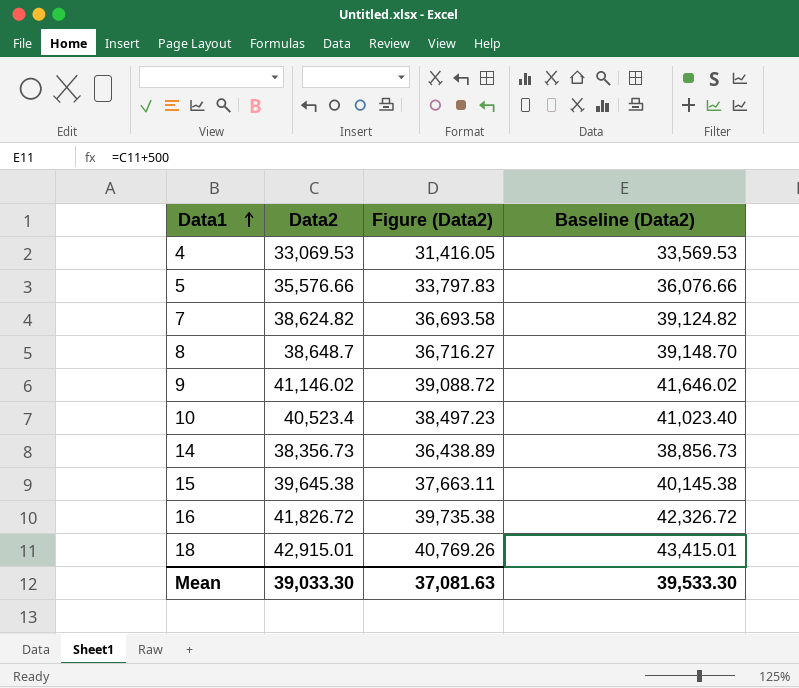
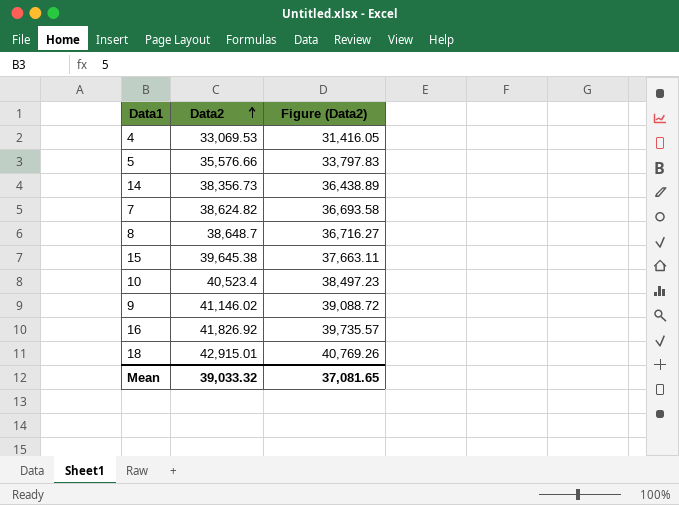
row order: Data1 ascending -> Data2 ascending
column Baseline (Data2) | formula: [Data2] + 500 -> none
16 | Data2: 41,826.72 -> 41,826.92
16 | Figure (Data2): 39,735.38 -> 39,735.57
Mean | Data2: 39,033.30 -> 39,033.32
Mean | Figure (Data2): 37,081.63 -> 37,081.65

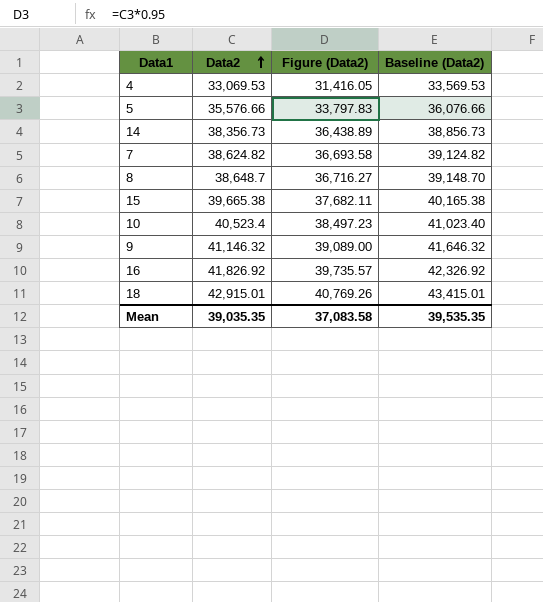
column Baseline (Data2) | formula: none -> [Data2] + 500
15 | Data2: 39,645.38 -> 39,665.38
15 | Figure (Data2): 37,663.11 -> 37,682.11
9 | Data2: 41,146.02 -> 41,146.32
9 | Figure (Data2): 39,088.72 -> 39,089.00
Mean | Data2: 39,033.32 -> 39,035.35
Mean | Figure (Data2): 37,081.65 -> 37,083.58

